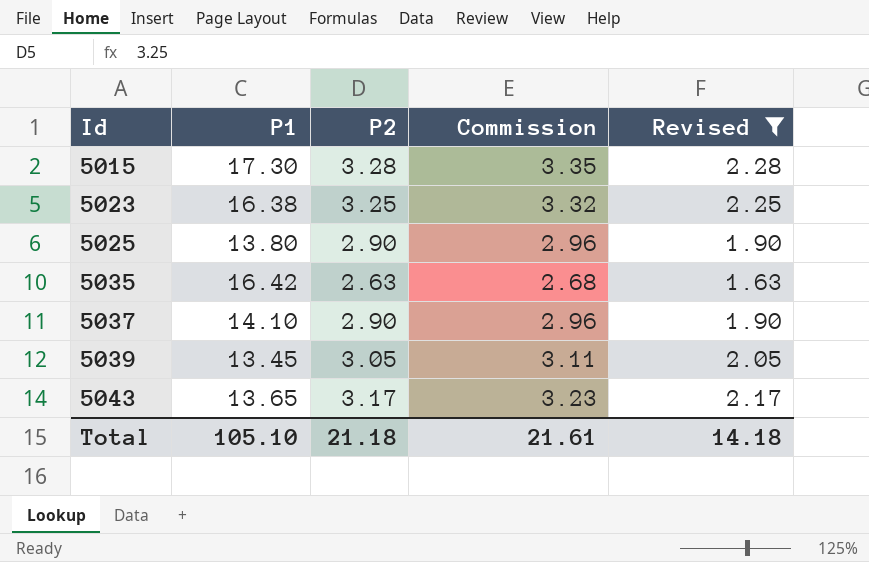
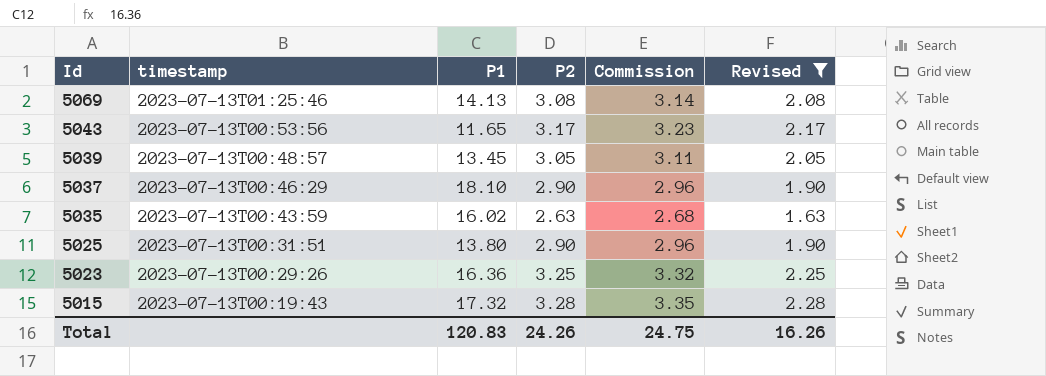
row order: Id ascending -> Id descending
column timestamp | position: none -> 2
row 5069: none -> 2023-07-13T01:25:46 | 14.13 | 3.08 | 3.14 | 2.08
5043 | P1: 13.65 -> 11.65
5037 | P1: 14.10 -> 18.10
5035 | P1: 16.42 -> 16.02
5023 | P1: 16.38 -> 16.36
5015 | P1: 17.30 -> 17.32
Total | P1: 105.10 -> 120.83
Total | P2: 21.18 -> 24.26
Total | Commission: 21.61 -> 24.75
Total | Revised: 14.18 -> 16.26

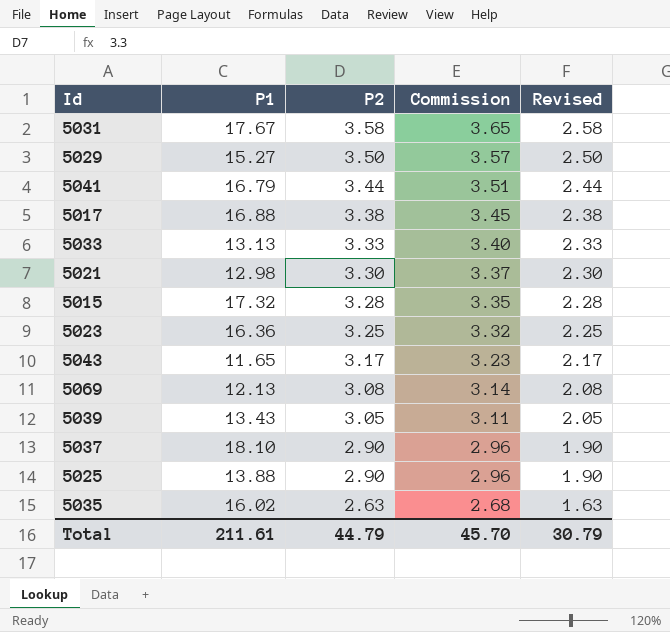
filter: Revised <= 2.28 -> none
row order: Id descending -> P2 descending
column timestamp | position: 2 -> none
5069 | P1: 14.13 -> 12.13
5039 | P1: 13.45 -> 13.43
5025 | P1: 13.80 -> 13.88
Total | P1: 120.83 -> 211.61
Total | P2: 24.26 -> 44.79
Total | Commission: 24.75 -> 45.70
Total | Revised: 16.26 -> 30.79

